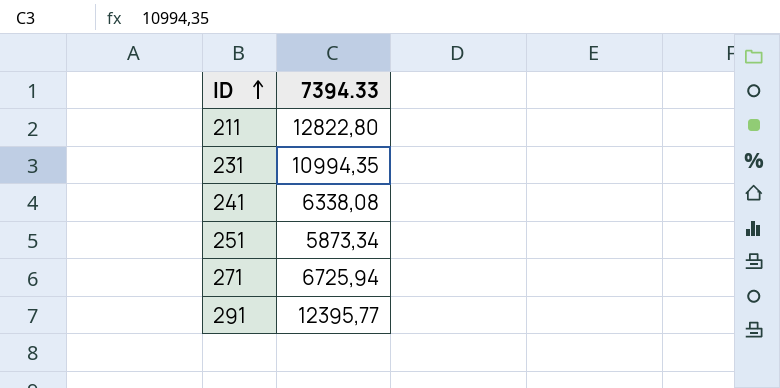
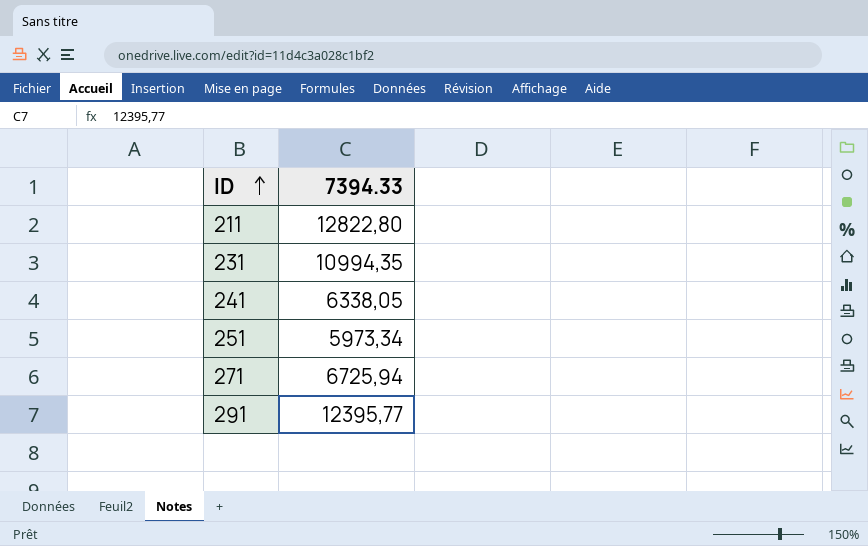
241 | 7394.33: 6338,08 -> 6338,05
251 | 7394.33: 5873,34 -> 5973,34

